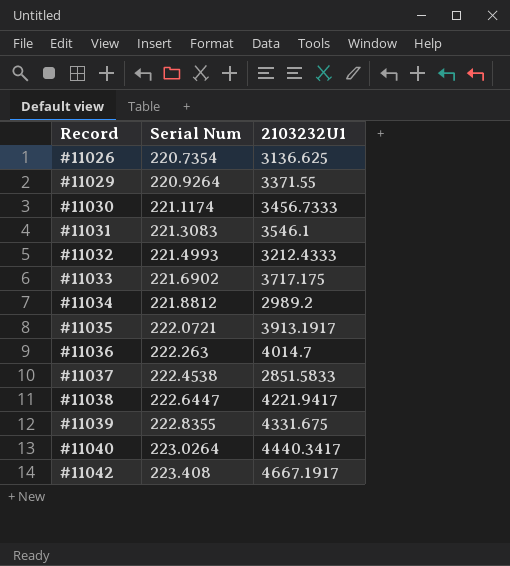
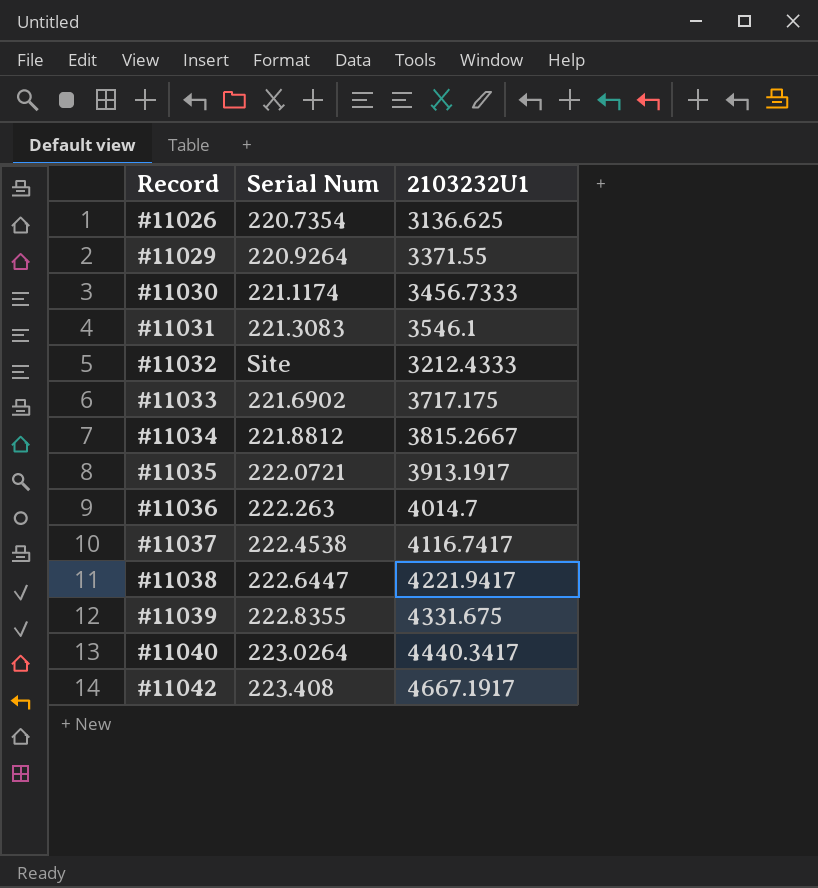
#11032 | Serial Num: 221.4993 -> Site
#11034 | 2103232U1: 2989.2 -> 3815.2667
#11037 | 2103232U1: 2851.5833 -> 4116.7417

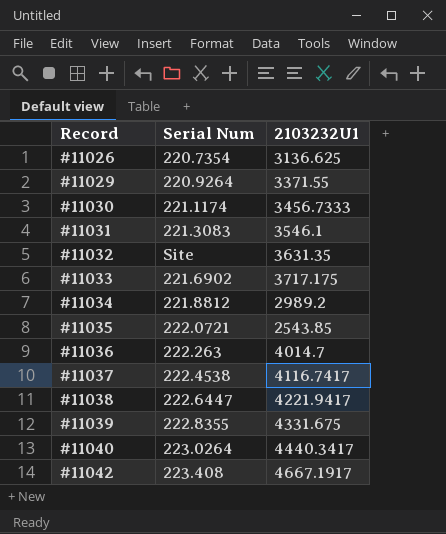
#11032 | 2103232U1: 3212.4333 -> 3631.35
#11034 | 2103232U1: 3815.2667 -> 2989.2
#11035 | 2103232U1: 3913.1917 -> 2543.85

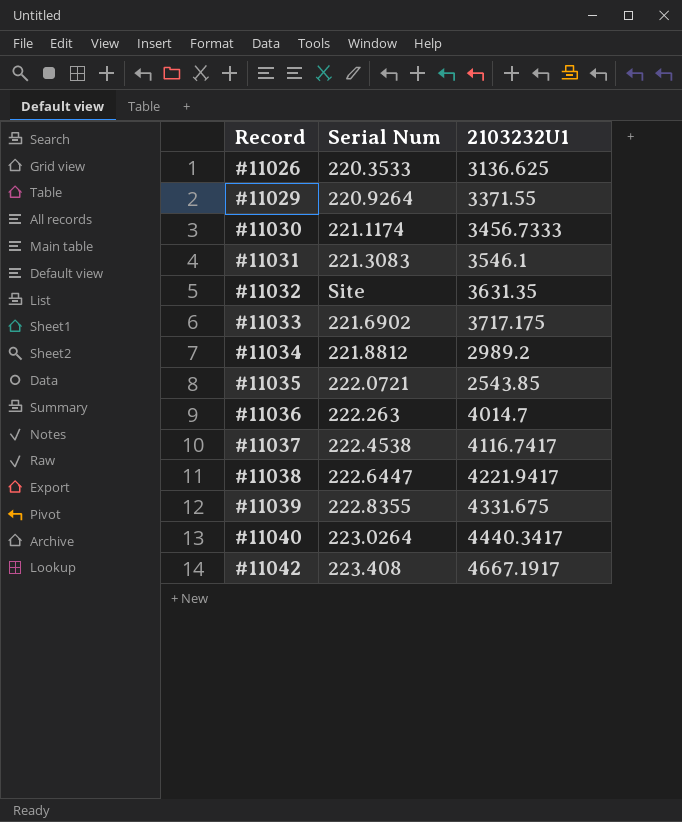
#11026 | Serial Num: 220.7354 -> 220.3533

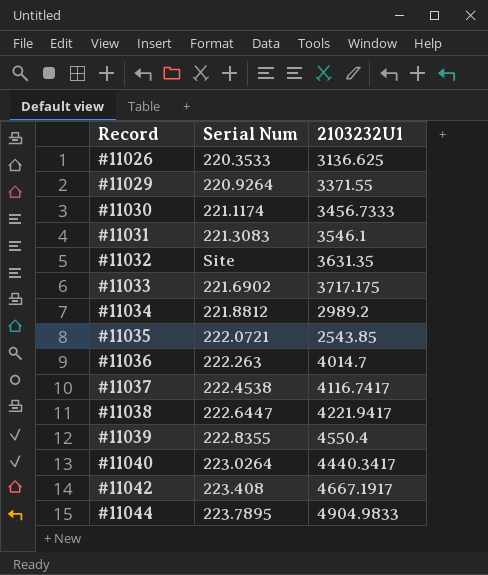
#11039 | 2103232U1: 4331.675 -> 4550.4
row #11044: none -> 223.7895 | 4904.9833

